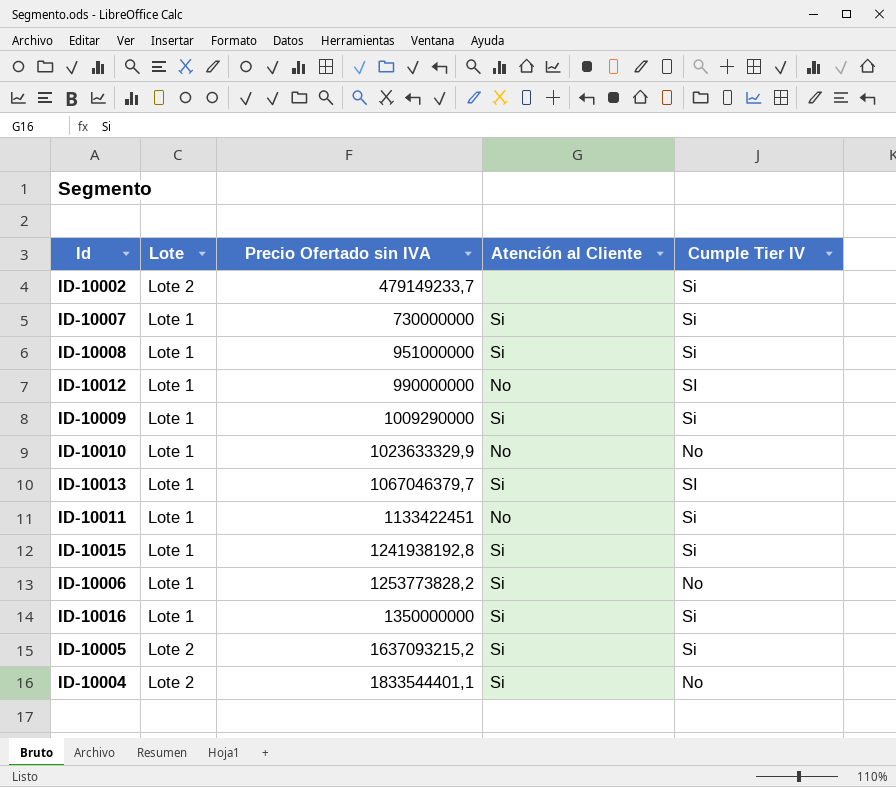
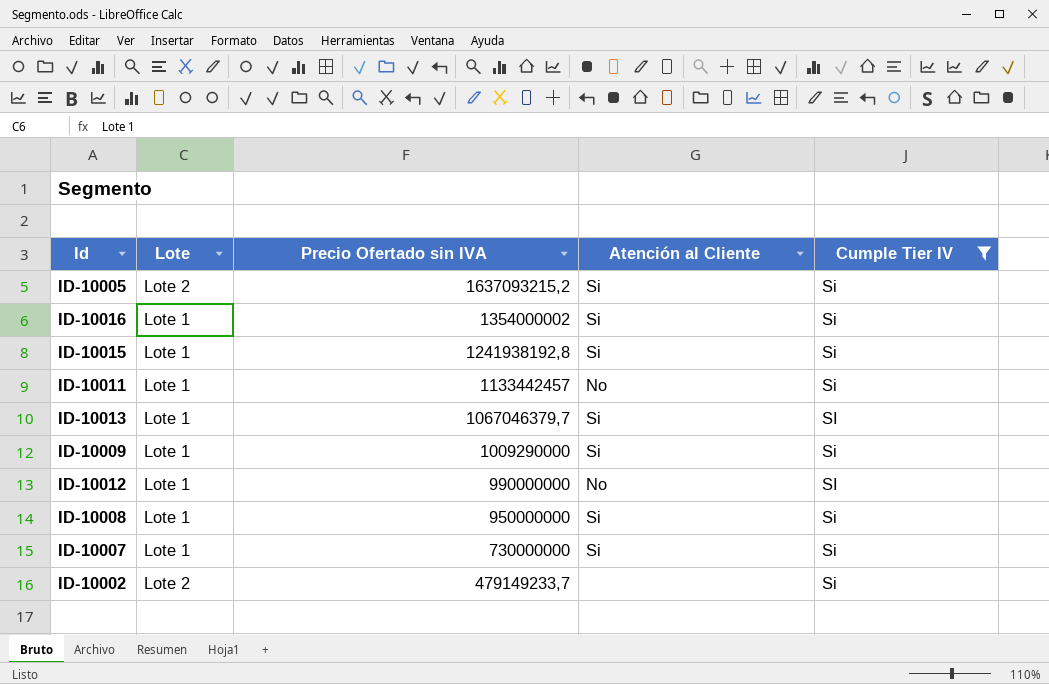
filter: none -> Cumple Tier IV != No
row order: Precio Ofertado sin IVA ascending -> Precio Ofertado sin IVA descending
ID-10016 | Precio Ofertado sin IVA: 1350000000 -> 1354000002
ID-10011 | Precio Ofertado sin IVA: 1133422451 -> 1133442457
ID-10008 | Precio Ofertado sin IVA: 951000000 -> 950000000

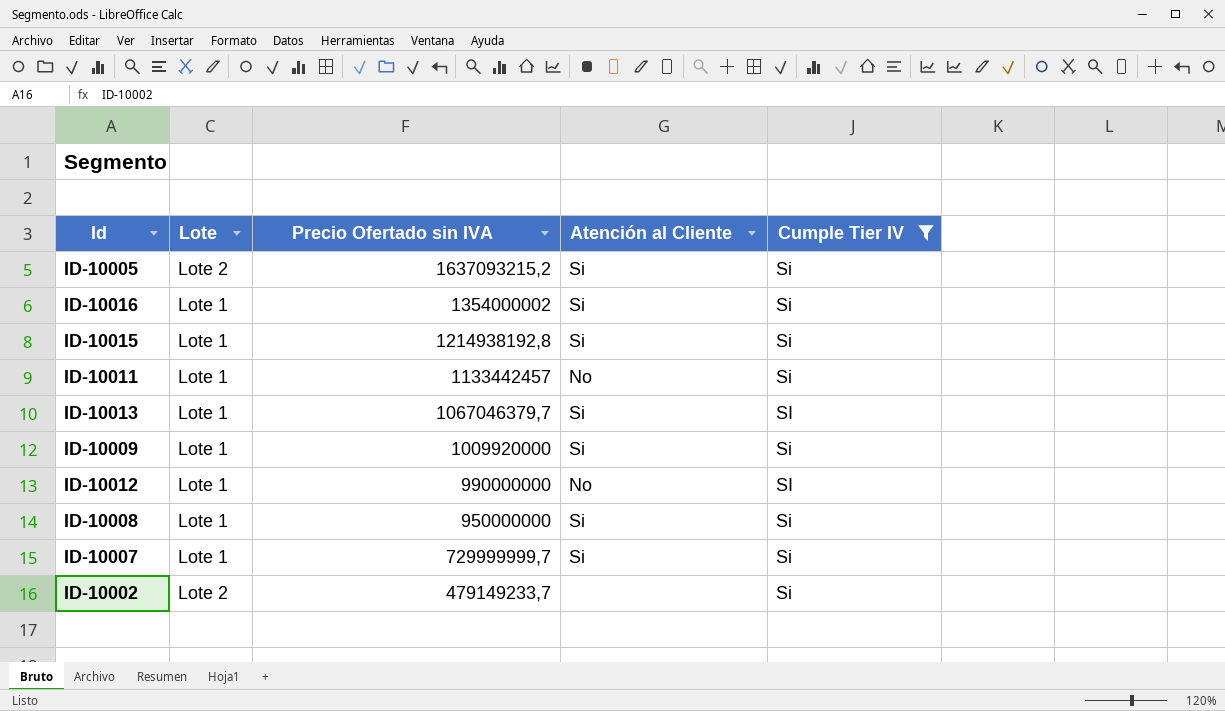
ID-10015 | Precio Ofertado sin IVA: 1241938192,8 -> 1214938192,8
ID-10009 | Precio Ofertado sin IVA: 1009290000 -> 1009920000
ID-10007 | Precio Ofertado sin IVA: 730000000 -> 729999999,7

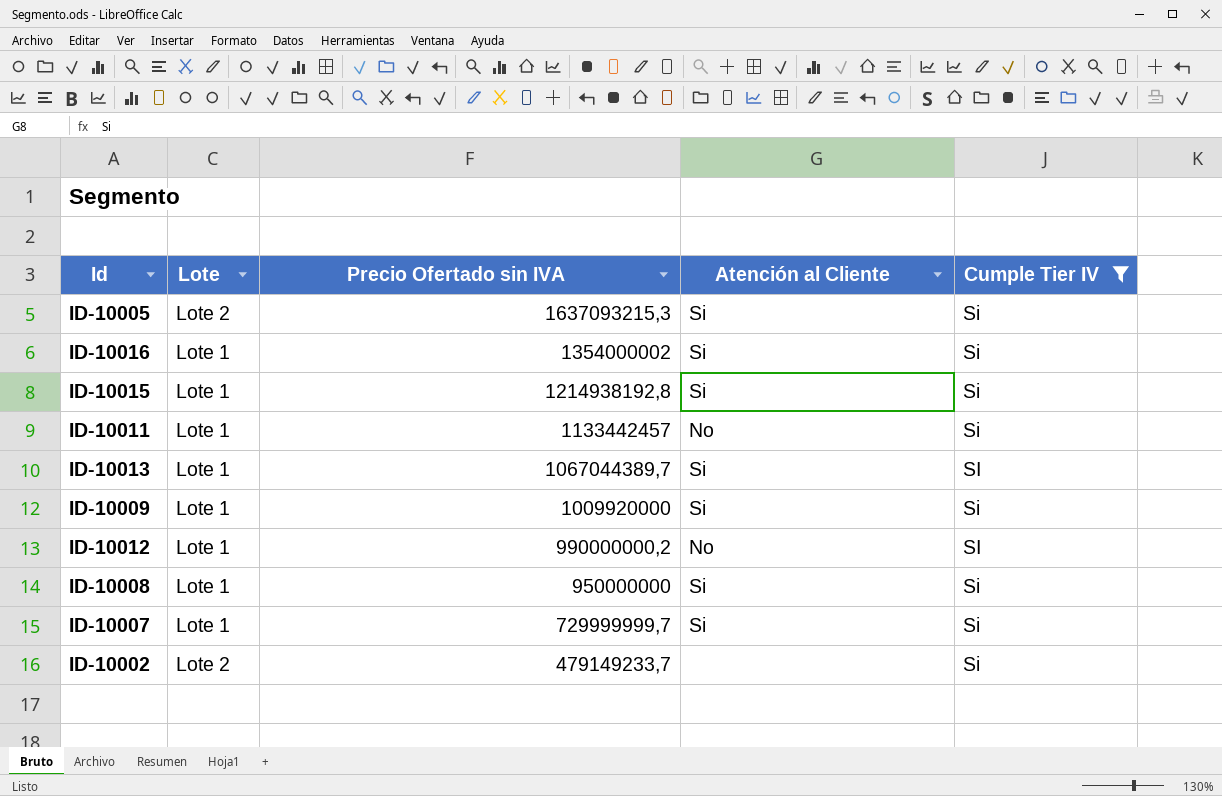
ID-10005 | Precio Ofertado sin IVA: 1637093215,2 -> 1637093215,3
ID-10013 | Precio Ofertado sin IVA: 1067046379,7 -> 1067044389,7
ID-10012 | Precio Ofertado sin IVA: 990000000 -> 990000000,2

